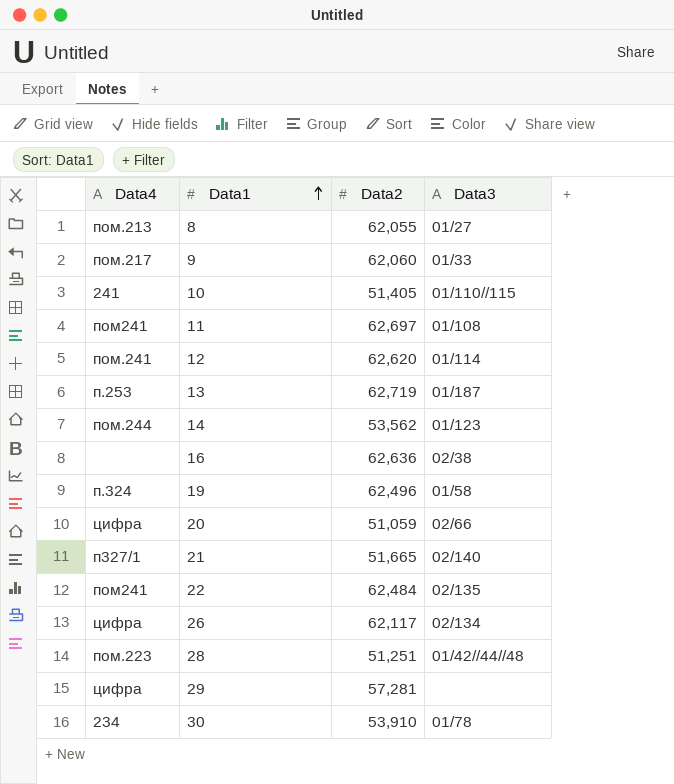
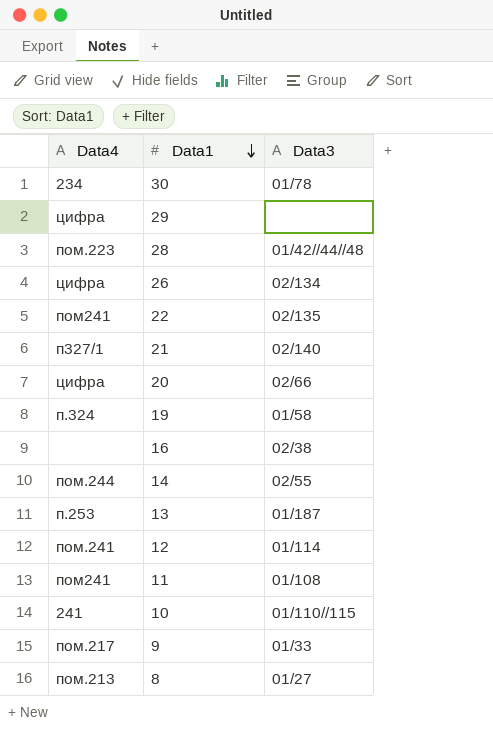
row order: Data1 ascending -> Data1 descending
column Data2 | position: 3 -> none
14 | Data3: 01/123 -> 02/55

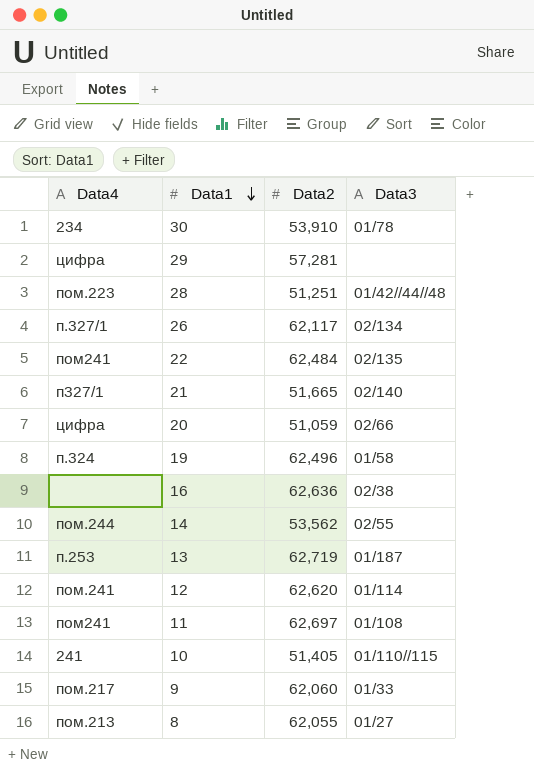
column Data2 | position: none -> 3
26 | Data4: цифра -> п.327/1

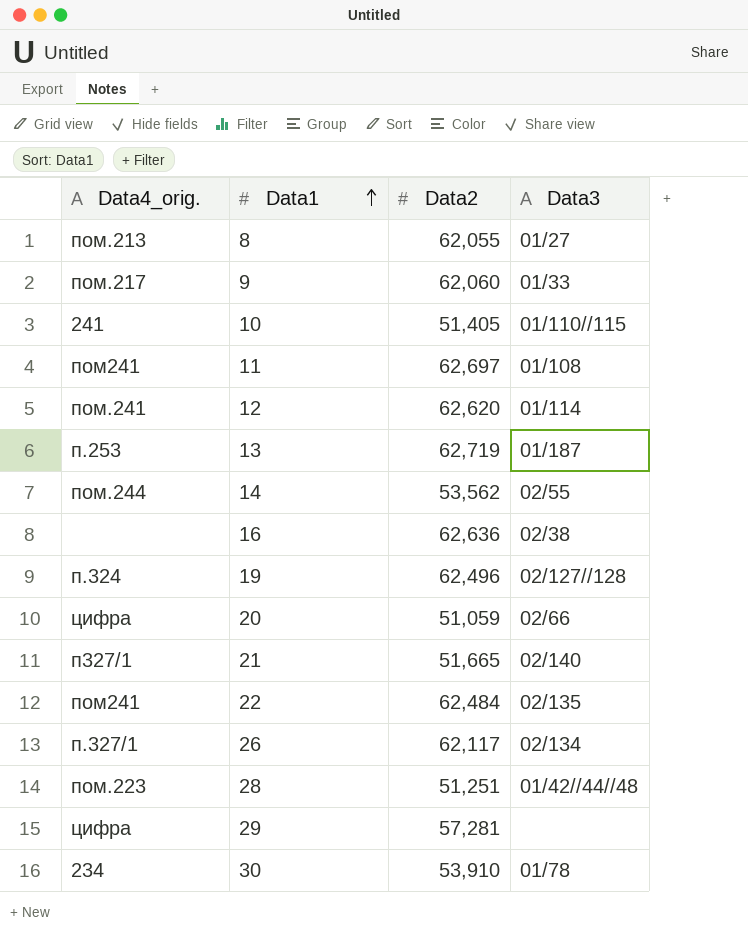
row order: Data1 descending -> Data1 ascending
column name: Data4 -> Data4_orig.
19 | Data3: 01/58 -> 02/127//128

